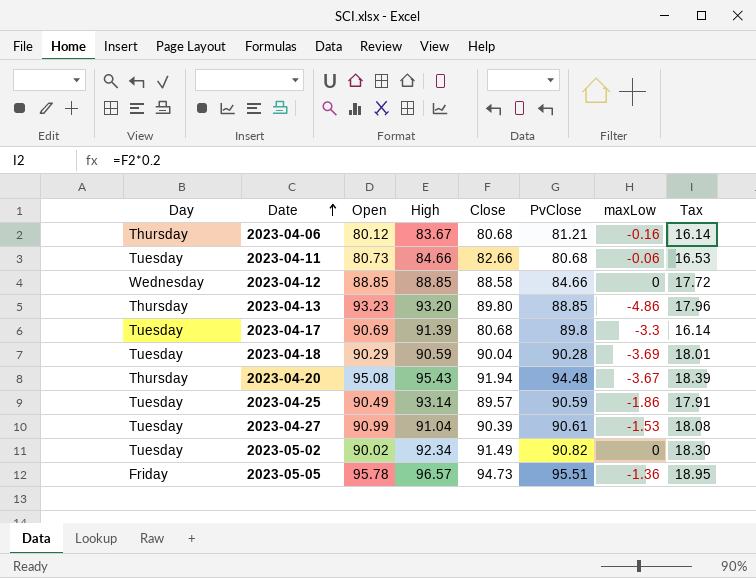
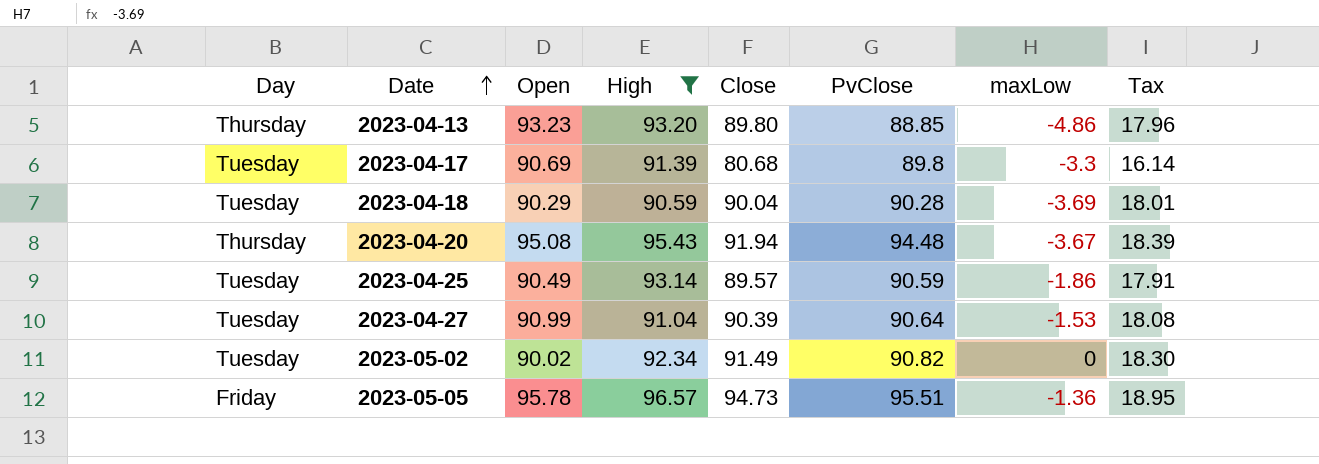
filter: none -> High >= 90.59
2023-04-27 | PvClose: 90.61 -> 90.64

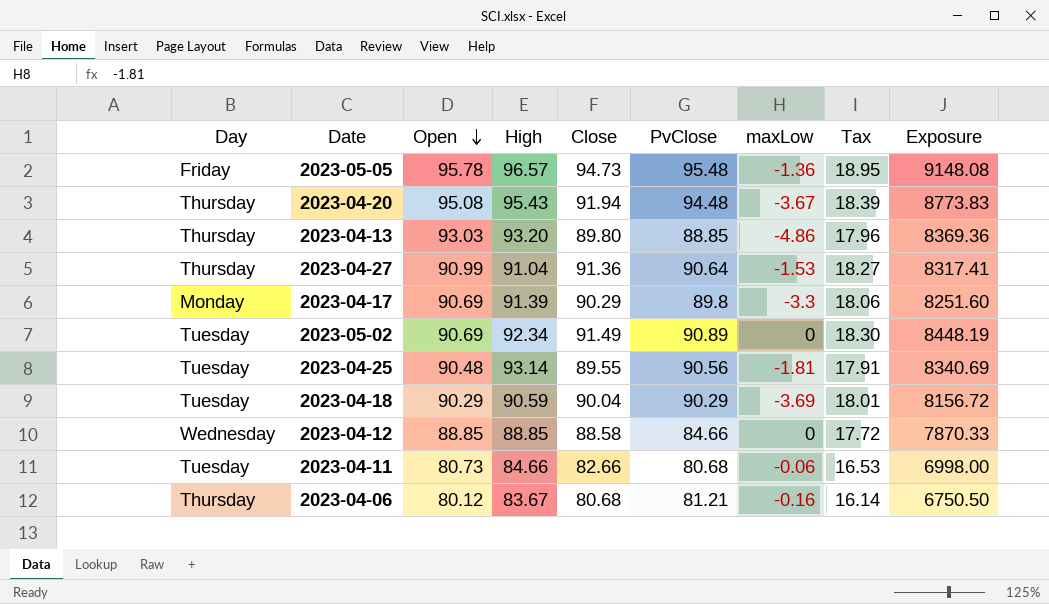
filter: High >= 90.59 -> none
row order: Date ascending -> Open descending
column Exposure | formula: none -> [High] * [Close]
2023-05-05 | PvClose: 95.51 -> 95.48
2023-04-13 | Open: 93.23 -> 93.03
2023-04-27 | Day: Tuesday -> Thursday
2023-04-27 | Close: 90.39 -> 91.36
2023-04-27 | Tax: 18.08 -> 18.27
2023-04-17 | Day: Tuesday -> Monday
2023-04-17 | Close: 80.68 -> 90.29
2023-04-17 | Tax: 16.14 -> 18.06
2023-05-02 | Open: 90.02 -> 90.69
2023-05-02 | PvClose: 90.82 -> 90.89
2023-04-25 | Open: 90.49 -> 90.48
2023-04-25 | Close: 89.57 -> 89.55
2023-04-25 | PvClose: 90.59 -> 90.56
2023-04-25 | maxLow: -1.86 -> -1.81
2023-04-18 | PvClose: 90.28 -> 90.29

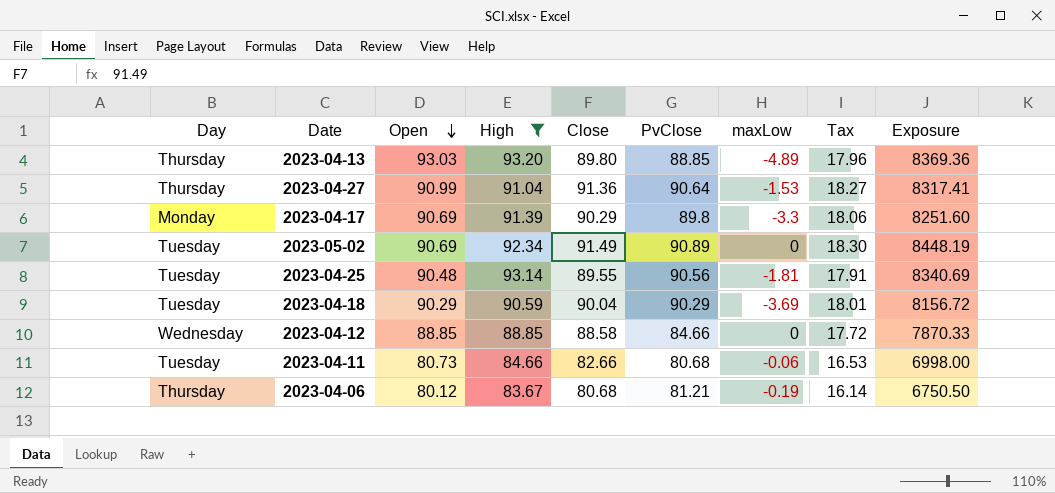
filter: none -> High <= 93.20
2023-04-13 | maxLow: -4.86 -> -4.89
2023-04-06 | maxLow: -0.16 -> -0.19

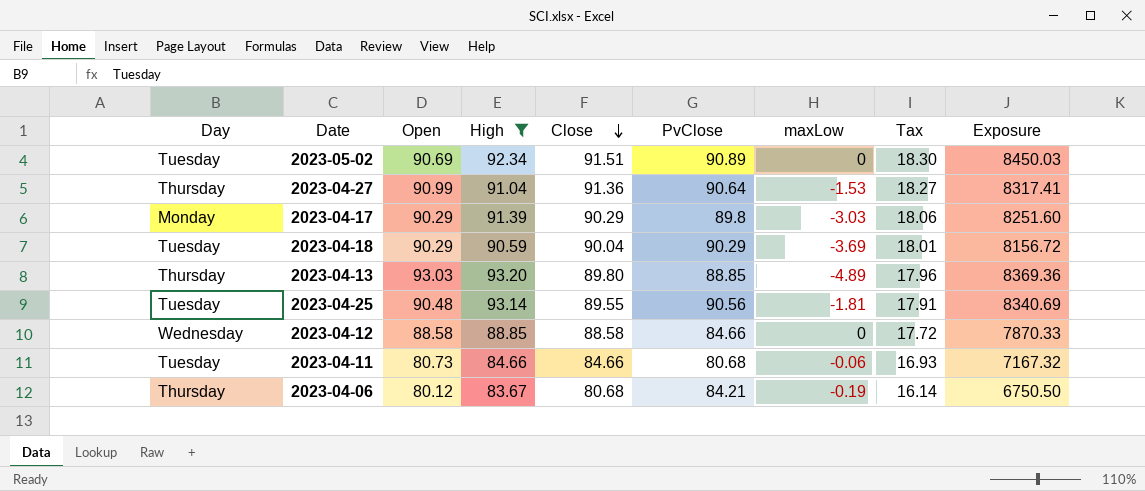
row order: Open descending -> Close descending
2023-05-02 | Close: 91.49 -> 91.51
2023-05-02 | Exposure: 8448.19 -> 8450.03
2023-04-17 | Open: 90.69 -> 90.29
2023-04-17 | maxLow: -3.3 -> -3.03
2023-04-12 | Open: 88.85 -> 88.58
2023-04-11 | Close: 82.66 -> 84.66
2023-04-11 | Tax: 16.53 -> 16.93
2023-04-11 | Exposure: 6998.00 -> 7167.32
2023-04-06 | PvClose: 81.21 -> 84.21

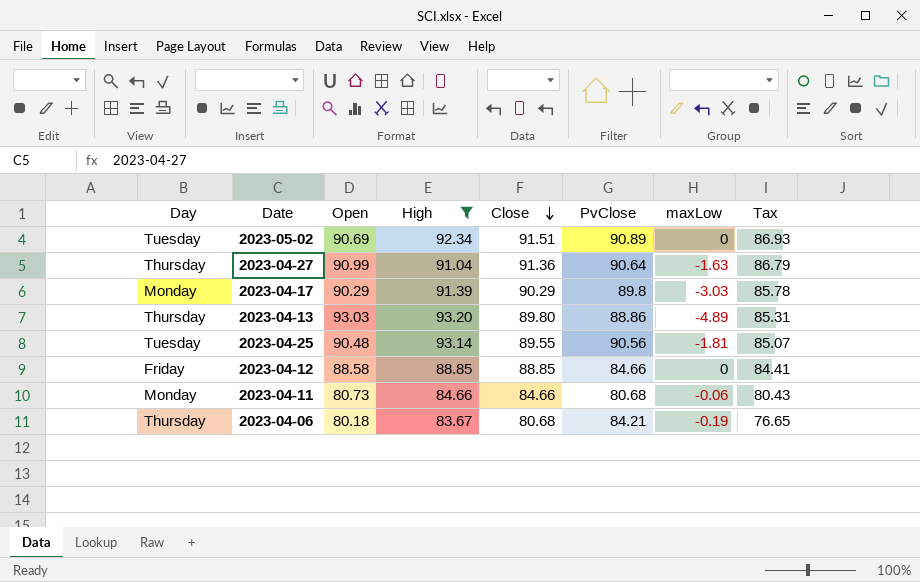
column Exposure | formula: [High] * [Close] -> none
column Tax | formula: [Close] * 0.2 -> [Close] * 0.95
row 2023-04-18: Tuesday | 90.29 | 90.59 | 90.04 | 90.29 | -3.69 | 18.01 | 8156.72 -> none
2023-04-27 | maxLow: -1.53 -> -1.63
2023-04-13 | PvClose: 88.85 -> 88.86
2023-04-12 | Day: Wednesday -> Friday
2023-04-12 | Close: 88.58 -> 88.85
2023-04-11 | Day: Tuesday -> Monday
2023-04-06 | Open: 80.12 -> 80.18

